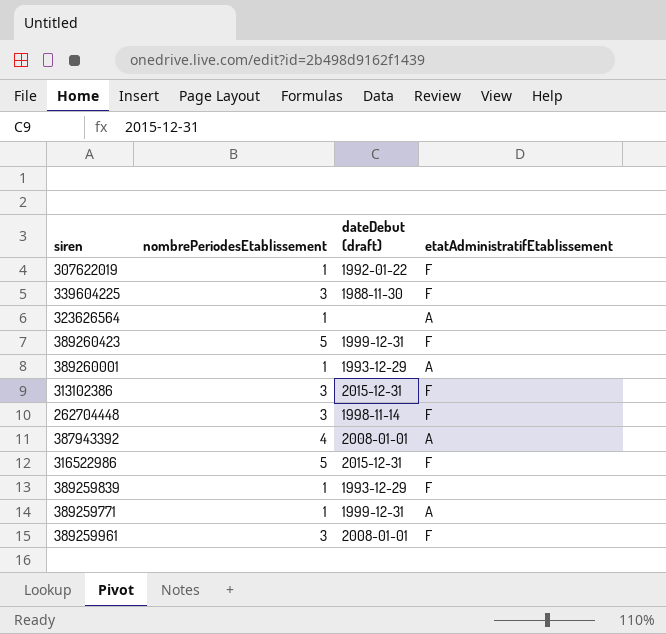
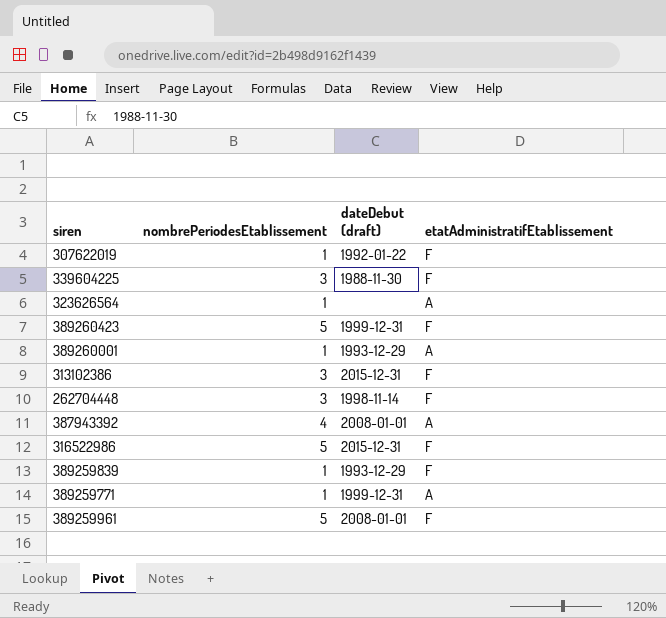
389259961 | nombrePeriodesEtablissement: 3 -> 5

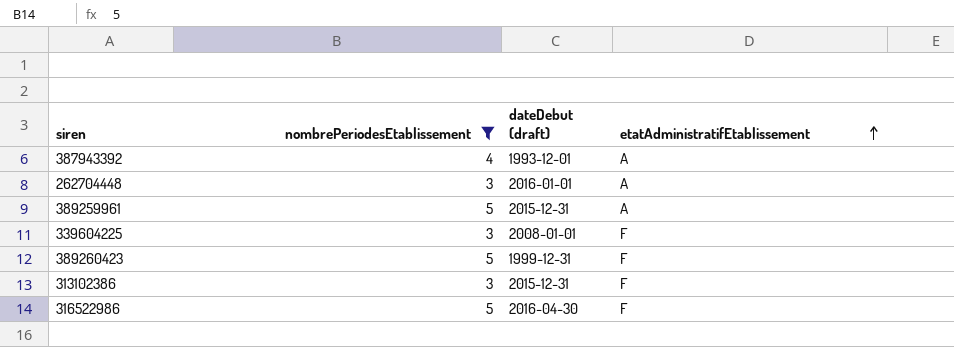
filter: none -> nombrePeriodesEtablissement != 1
row order: none -> etatAdministratifEtablissement ascending
387943392 | dateDebut (draft): 2008-01-01 -> 1993-12-01
262704448 | dateDebut (draft): 1998-11-14 -> 2016-01-01
262704448 | etatAdministratifEtablissement: F -> A
389259961 | dateDebut (draft): 2008-01-01 -> 2015-12-31
389259961 | etatAdministratifEtablissement: F -> A
339604225 | dateDebut (draft): 1988-11-30 -> 2008-01-01
316522986 | dateDebut (draft): 2015-12-31 -> 2016-04-30

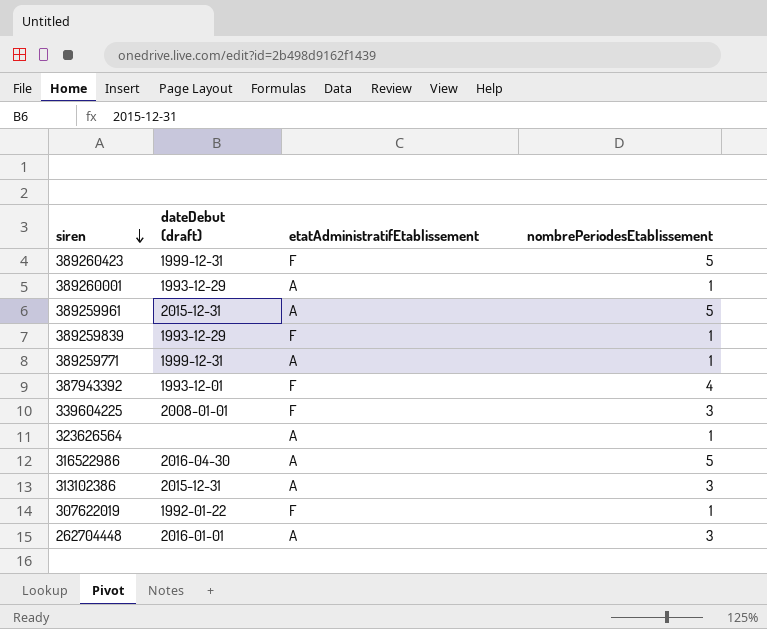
filter: nombrePeriodesEtablissement != 1 -> none
row order: etatAdministratifEtablissement ascending -> siren descending
column nombrePeriodesEtablissement | position: 2 -> 4
387943392 | etatAdministratifEtablissement: A -> F
316522986 | etatAdministratifEtablissement: F -> A
313102386 | etatAdministratifEtablissement: F -> A

